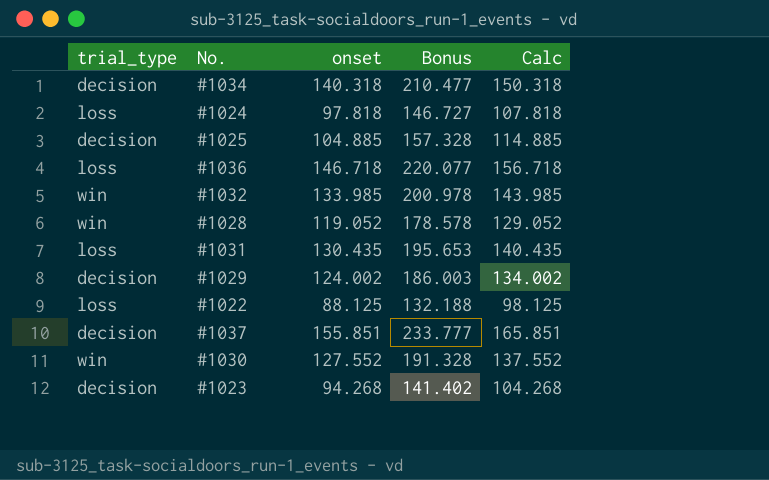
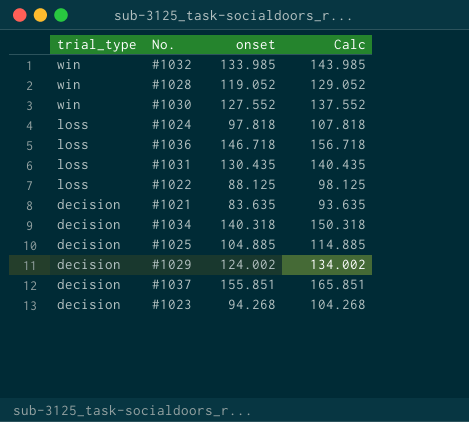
row order: none -> trial_type descending
column Bonus | formula: [onset] * 1.5 -> none
row #1021: none -> decision | 83.635 | 93.635

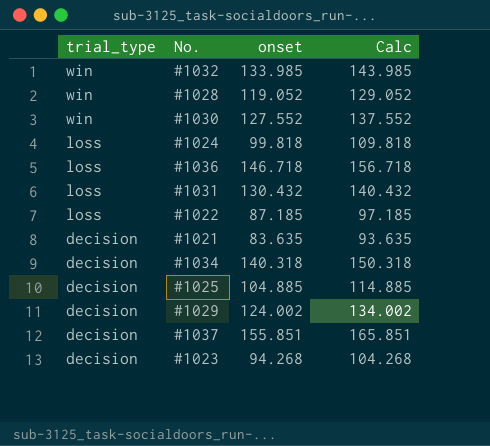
#1024 | onset: 97.818 -> 99.818
#1024 | Calc: 107.818 -> 109.818
#1031 | onset: 130.435 -> 130.432
#1031 | Calc: 140.435 -> 140.432
#1022 | onset: 88.125 -> 87.185
#1022 | Calc: 98.125 -> 97.185

